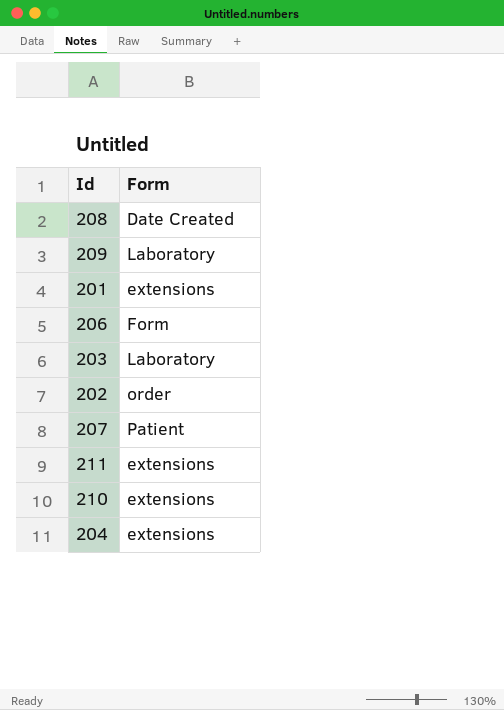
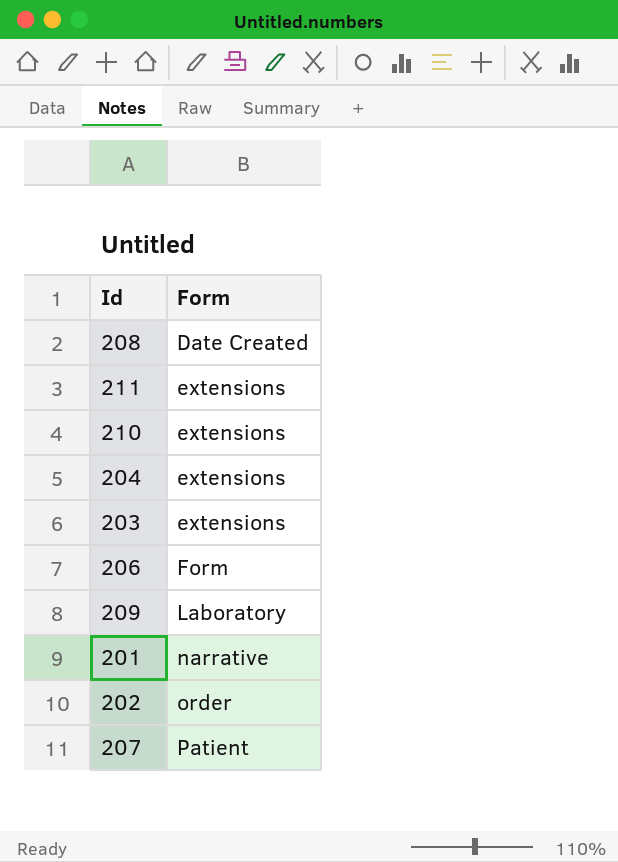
row order: none -> Form ascending
203 | Form: Laboratory -> extensions
201 | Form: extensions -> narrative

